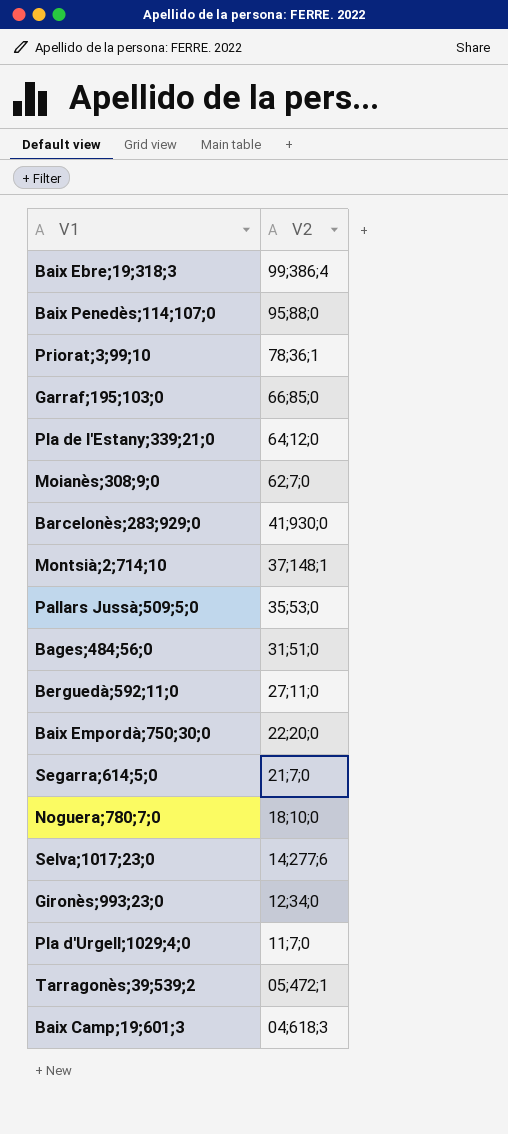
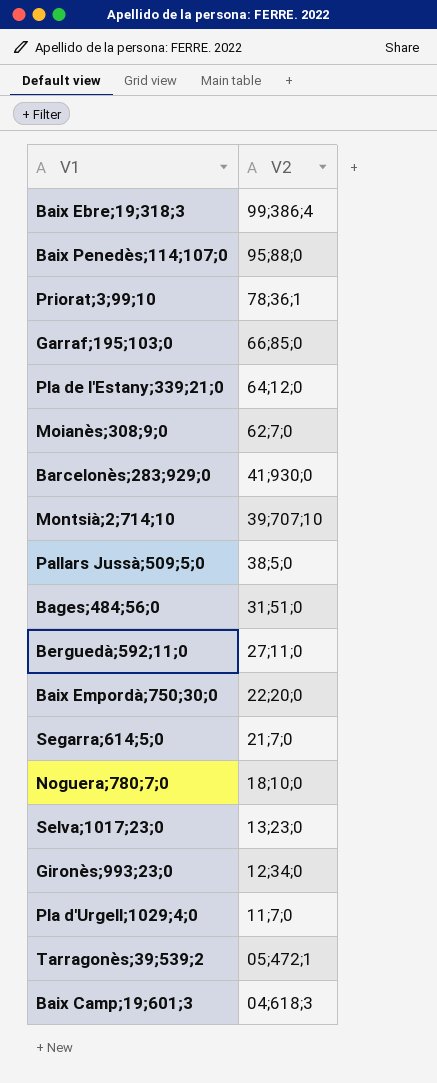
Montsià;2;714;10 | V2: 37;148;1 -> 39;707;10
Pallars Jussà;509;5;0 | V2: 35;53;0 -> 38;5;0
Selva;1017;23;0 | V2: 14;277;6 -> 13;23;0

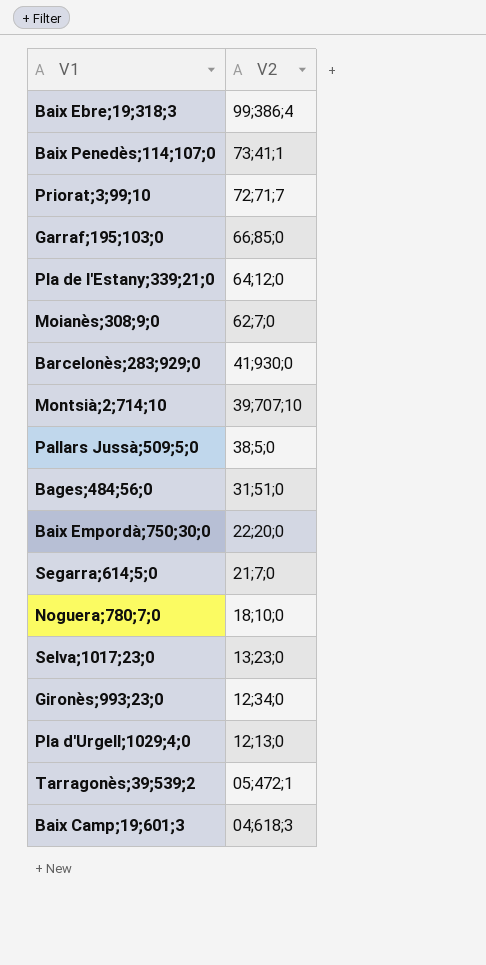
row Berguedà;592;11;0: 27;11;0 -> none
Baix Penedès;114;107;0 | V2: 95;88;0 -> 73;41;1
Priorat;3;99;10 | V2: 78;36;1 -> 72;71;7
Pla d'Urgell;1029;4;0 | V2: 11;7;0 -> 12;13;0

